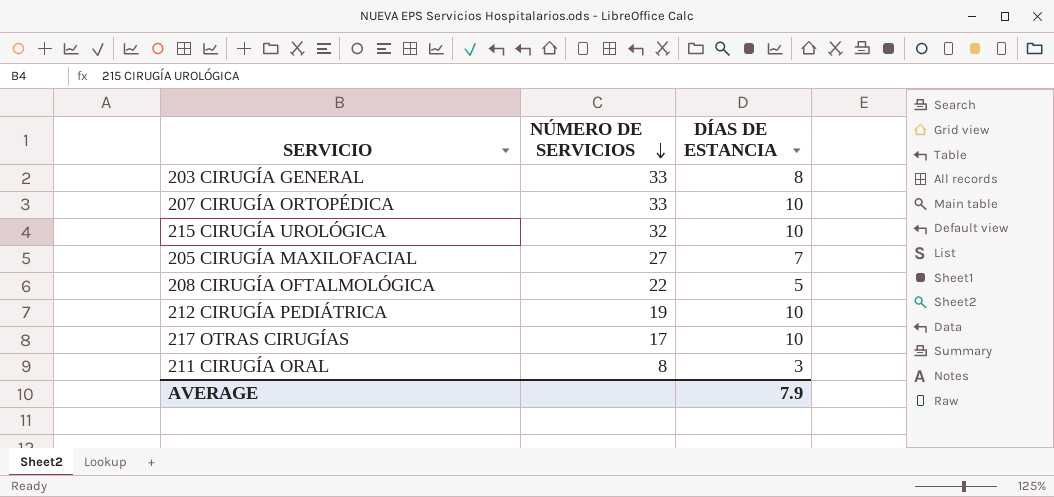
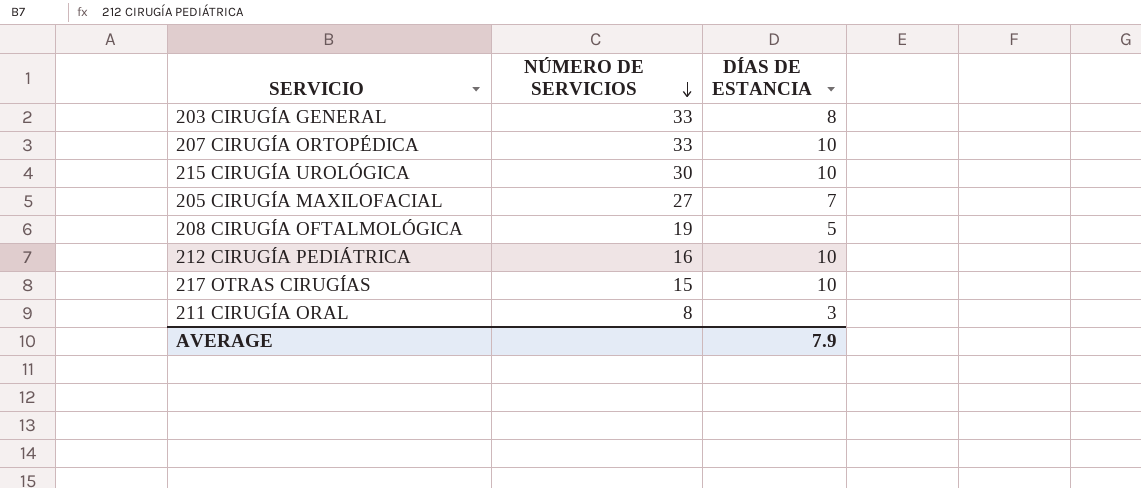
215 CIRUGÍA UROLÓGICA | NÚMERO DE SERVICIOS: 32 -> 30
208 CIRUGÍA OFTALMOLÓGICA | NÚMERO DE SERVICIOS: 22 -> 19
212 CIRUGÍA PEDIÁTRICA | NÚMERO DE SERVICIOS: 19 -> 16
217 OTRAS CIRUGÍAS | NÚMERO DE SERVICIOS: 17 -> 15

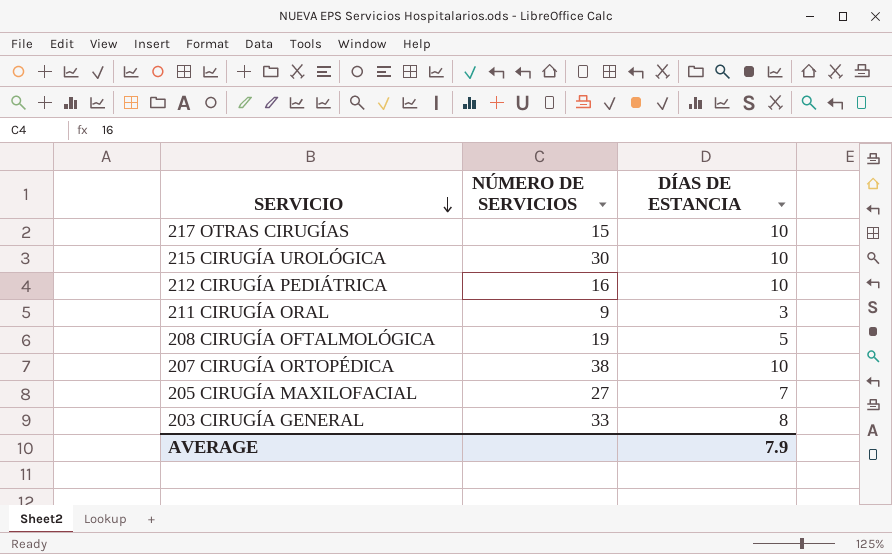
row order: NÚMERO DE SERVICIOS descending -> SERVICIO descending
211 CIRUGÍA ORAL | NÚMERO DE SERVICIOS: 8 -> 9
207 CIRUGÍA ORTOPÉDICA | NÚMERO DE SERVICIOS: 33 -> 38

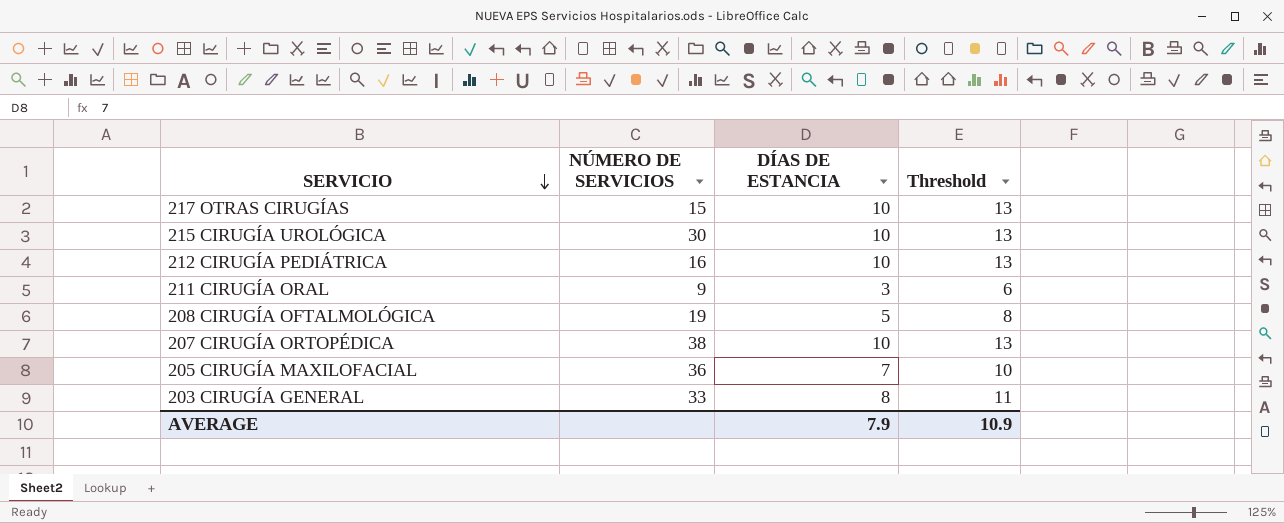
column Threshold | formula: none -> [DÍAS DE ESTANCIA] + 3
205 CIRUGÍA MAXILOFACIAL | NÚMERO DE SERVICIOS: 27 -> 36

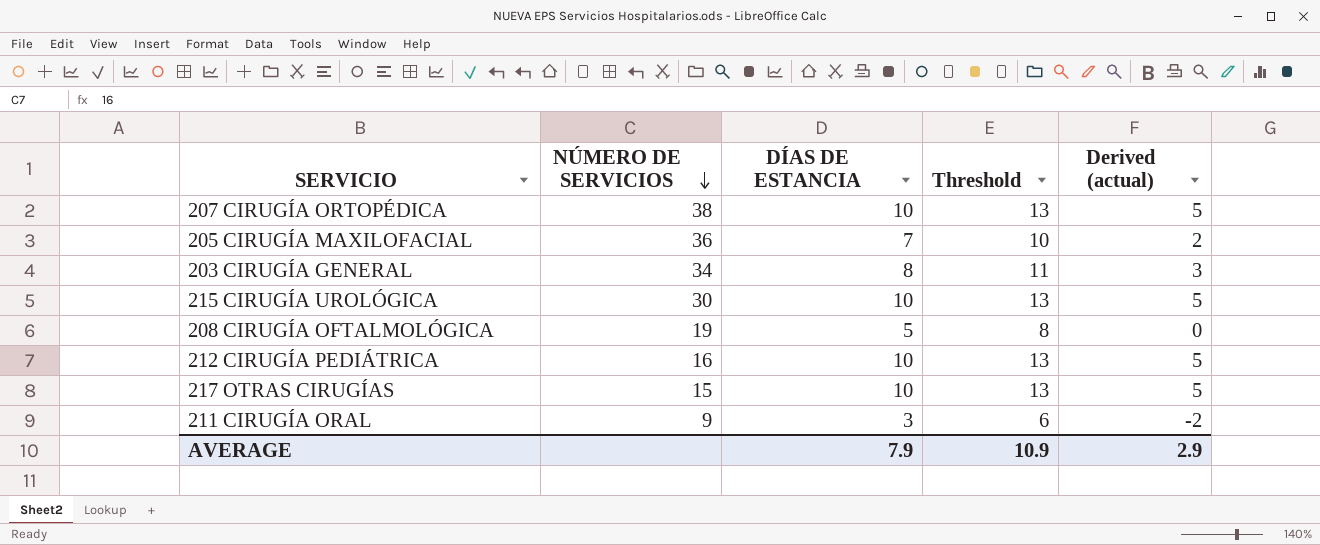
row order: SERVICIO descending -> NÚMERO DE SERVICIOS descending
column Derived (actual) | formula: none -> [DÍAS DE ESTANCIA] - 5
203 CIRUGÍA GENERAL | NÚMERO DE SERVICIOS: 33 -> 34

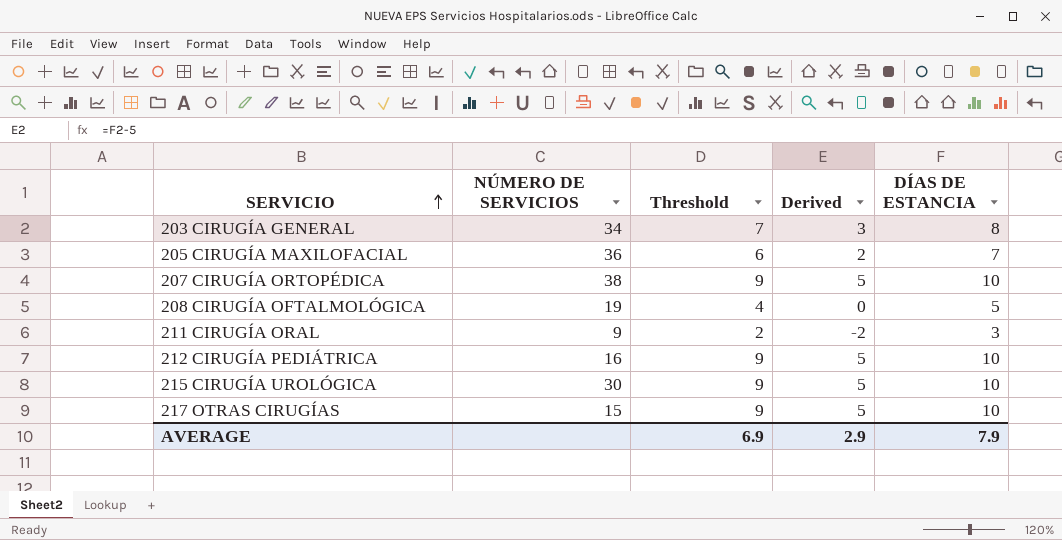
row order: NÚMERO DE SERVICIOS descending -> SERVICIO ascending
column Threshold | formula: [DÍAS DE ESTANCIA] + 3 -> [DÍAS DE ESTANCIA] - 1
column name: Derived (actual) -> Derived
column DÍAS DE ESTANCIA | position: 3 -> 5
AVERAGE | Threshold: 10.9 -> 6.9

